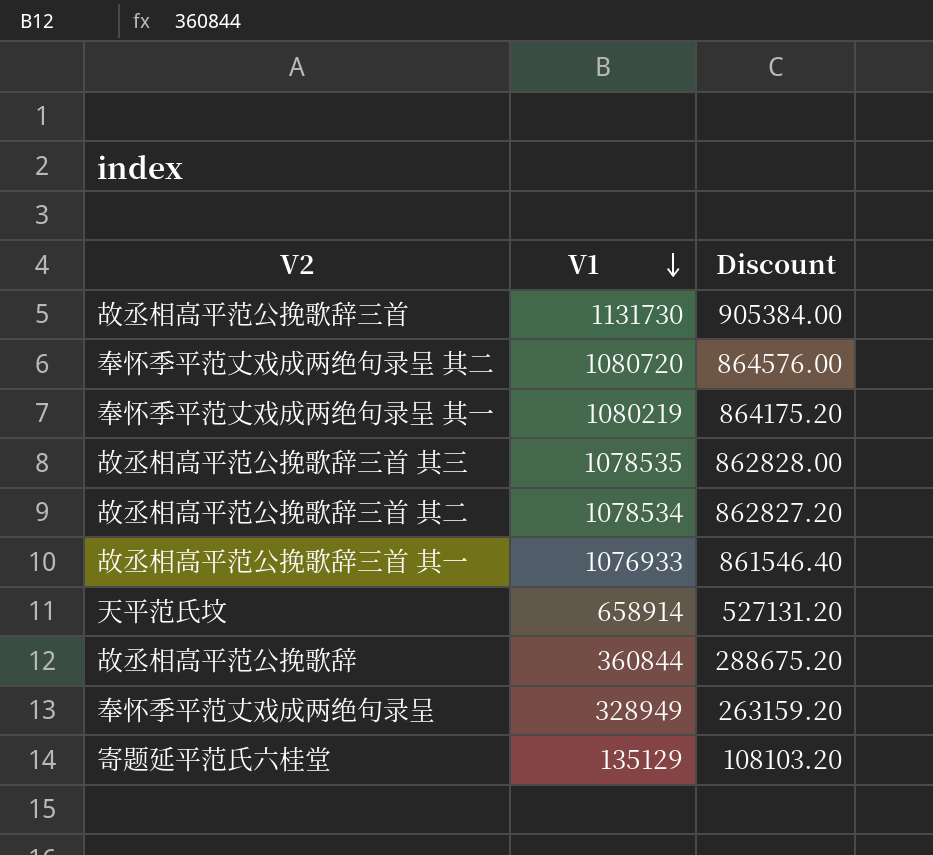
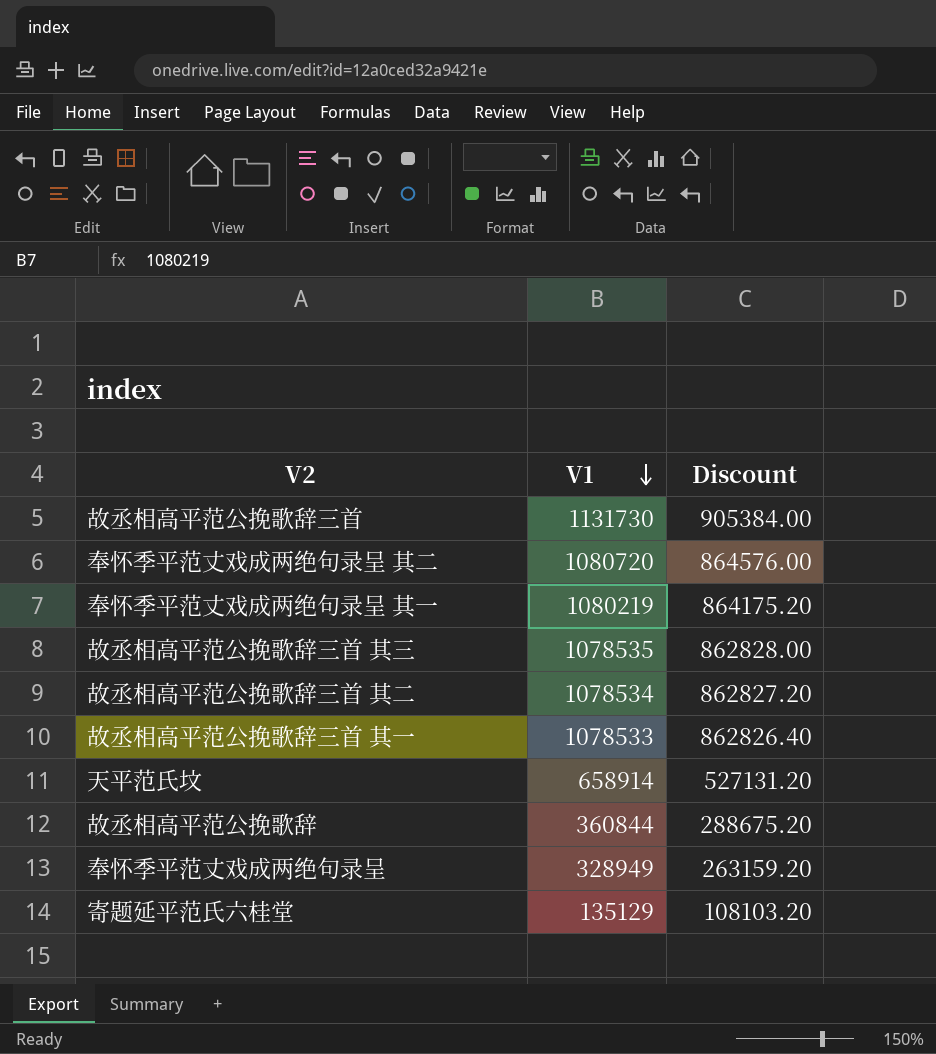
故丞相高平范公挽歌辞三首 其一 | V1: 1076933 -> 1078533
故丞相高平范公挽歌辞三首 其一 | Discount: 861546.40 -> 862826.40

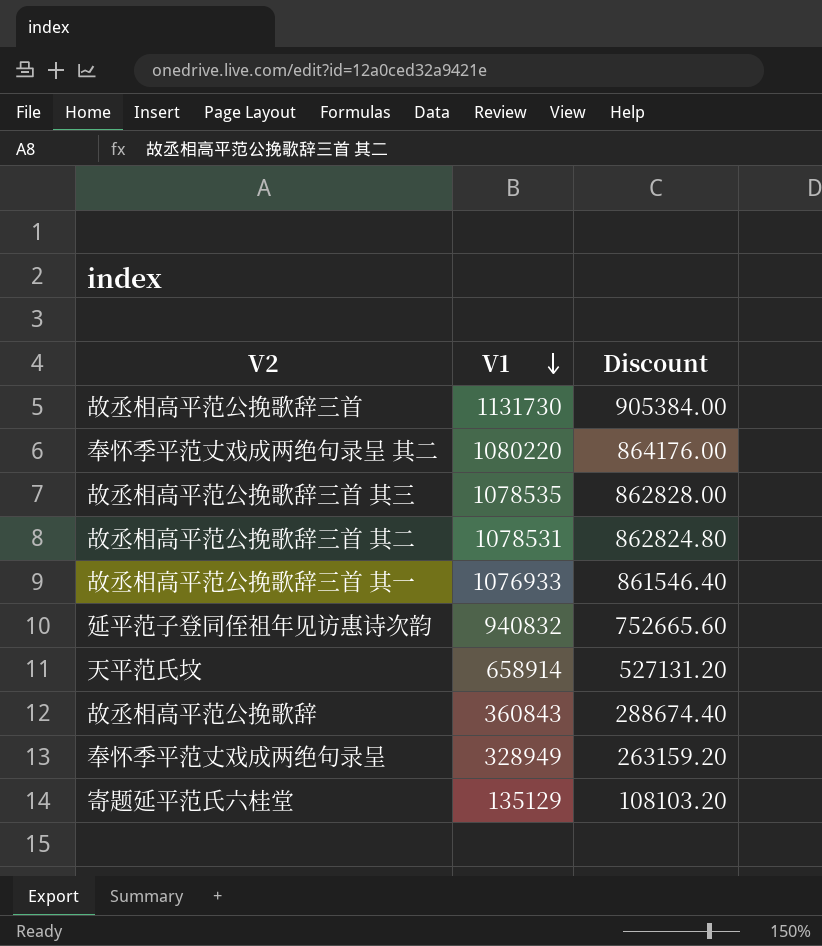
row 奉怀季平范丈戏成两绝句录呈 其一: 1080219 | 864175.20 -> none
奉怀季平范丈戏成两绝句录呈 其二 | V1: 1080720 -> 1080220
奉怀季平范丈戏成两绝句录呈 其二 | Discount: 864576.00 -> 864176.00
故丞相高平范公挽歌辞三首 其二 | V1: 1078534 -> 1078531
故丞相高平范公挽歌辞三首 其二 | Discount: 862827.20 -> 862824.80
故丞相高平范公挽歌辞三首 其一 | V1: 1078533 -> 1076933
故丞相高平范公挽歌辞三首 其一 | Discount: 862826.40 -> 861546.40
row 延平范子登同侄祖年见访惠诗次韵: none -> 940832 | 752665.60
故丞相高平范公挽歌辞 | V1: 360844 -> 360843
故丞相高平范公挽歌辞 | Discount: 288675.20 -> 288674.40

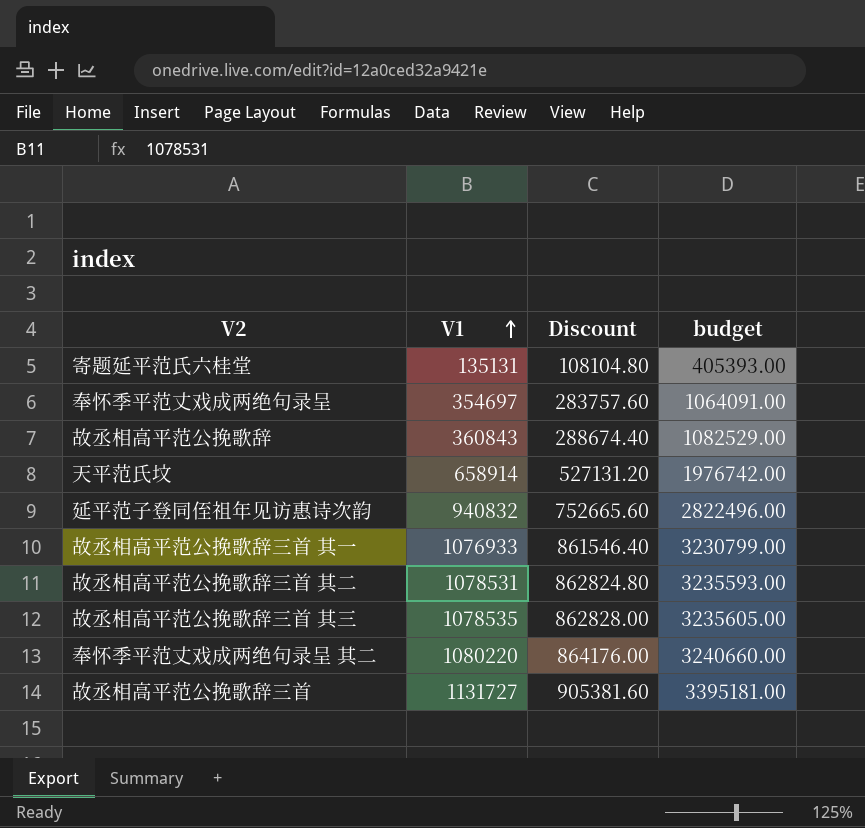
row order: V1 descending -> V1 ascending
column budget | formula: none -> [V1] * 3
寄题延平范氏六桂堂 | V1: 135129 -> 135131
寄题延平范氏六桂堂 | Discount: 108103.20 -> 108104.80
奉怀季平范丈戏成两绝句录呈 | V1: 328949 -> 354697
奉怀季平范丈戏成两绝句录呈 | Discount: 263159.20 -> 283757.60
故丞相高平范公挽歌辞三首 | V1: 1131730 -> 1131727
故丞相高平范公挽歌辞三首 | Discount: 905384.00 -> 905381.60

